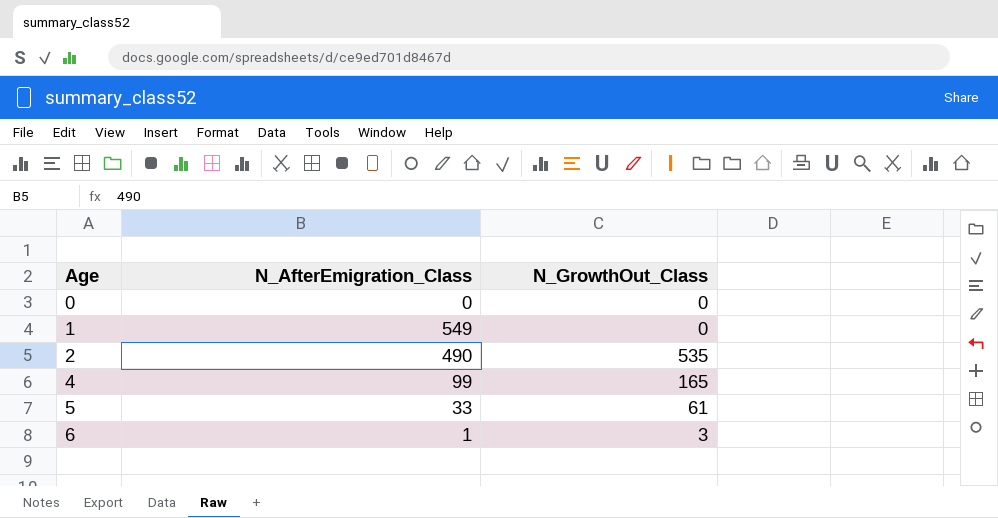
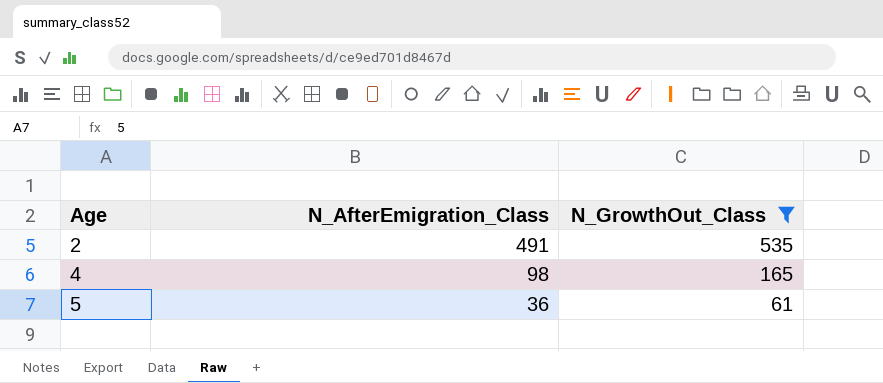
filter: none -> N_GrowthOut_Class >= 61
2 | N_AfterEmigration_Class: 490 -> 491
4 | N_AfterEmigration_Class: 99 -> 98
5 | N_AfterEmigration_Class: 33 -> 36

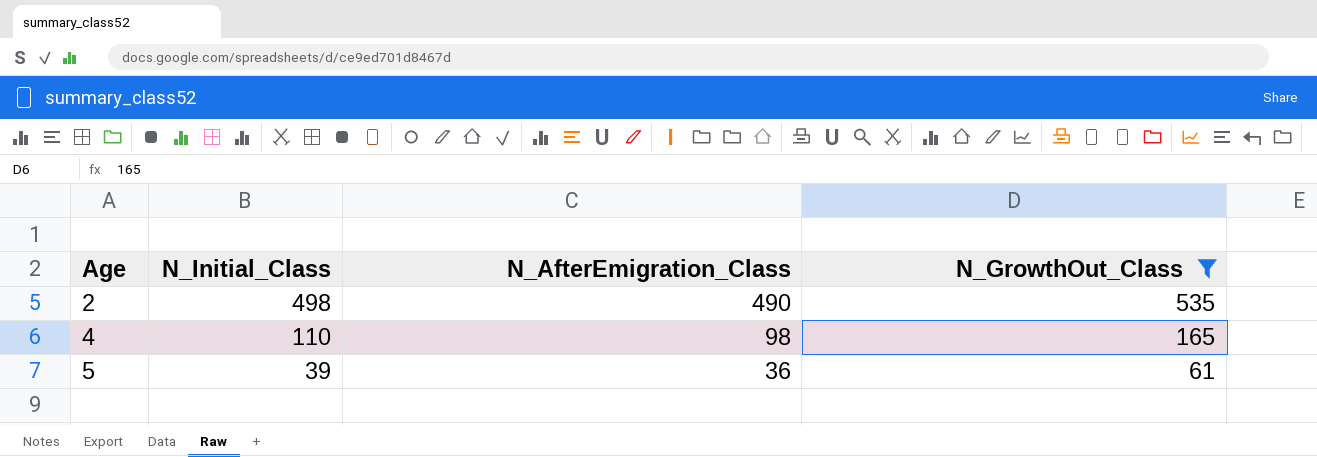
column N_Initial_Class | position: none -> 2
2 | N_AfterEmigration_Class: 491 -> 490

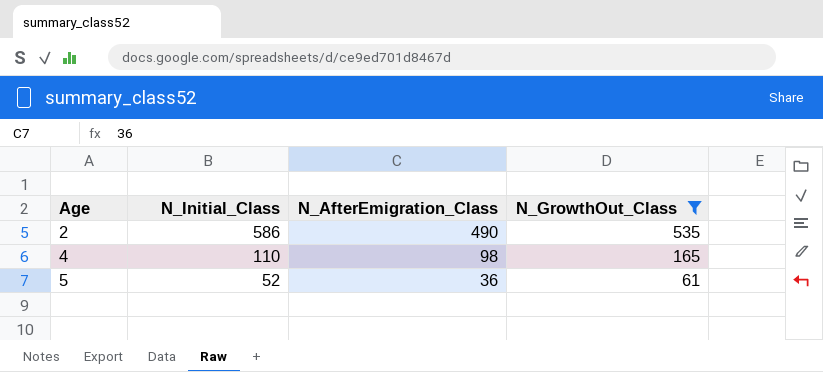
2 | N_Initial_Class: 498 -> 586
5 | N_Initial_Class: 39 -> 52

